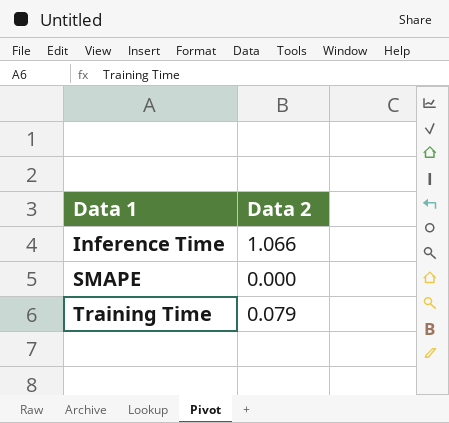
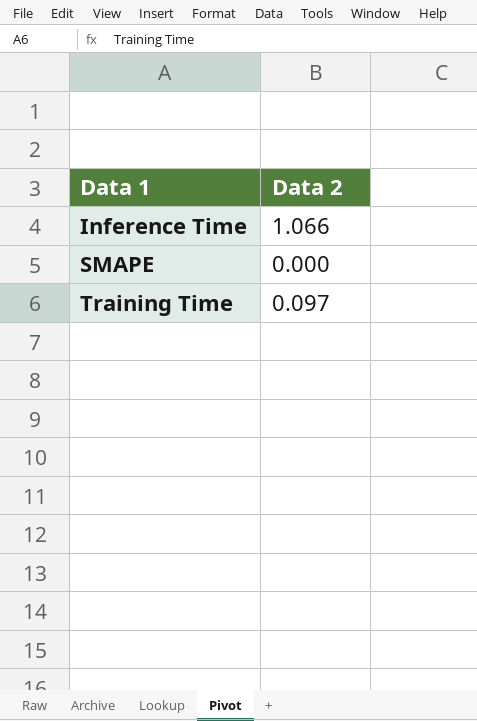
Training Time | Data 2: 0.079 -> 0.097

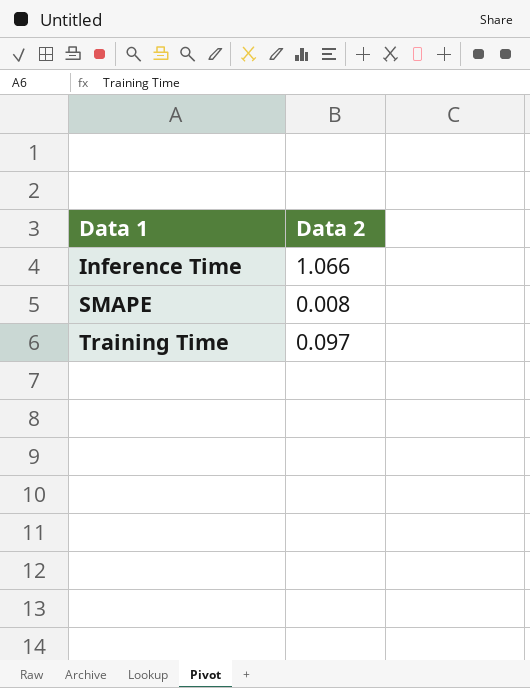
SMAPE | Data 2: 0.000 -> 0.008

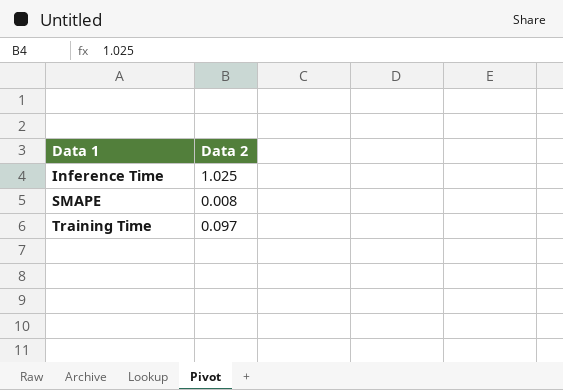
Inference Time | Data 2: 1.066 -> 1.025

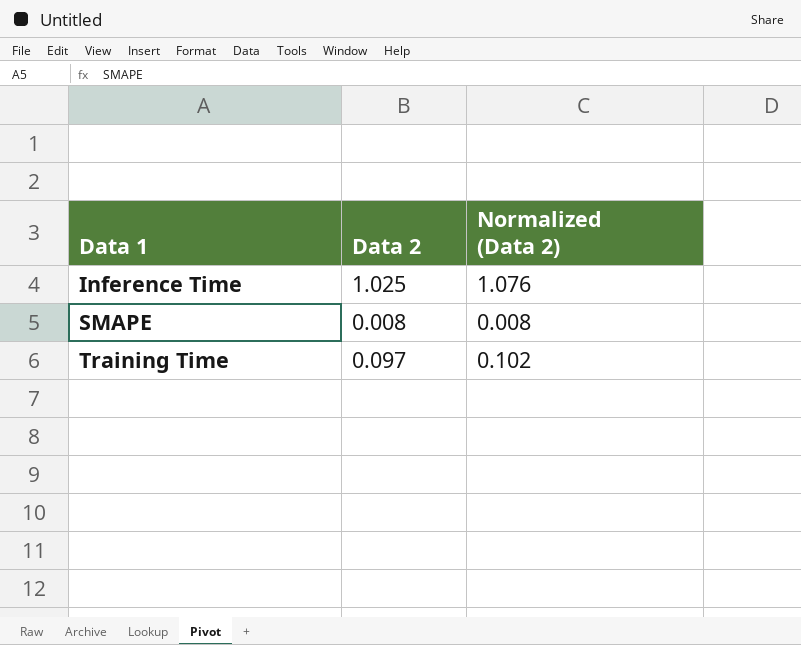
column Normalized (Data 2) | formula: none -> [Data 2] * 1.05

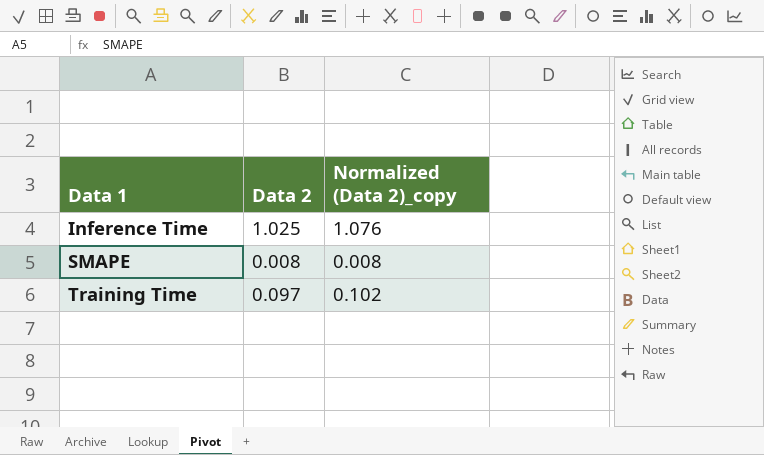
column name: Normalized (Data 2) -> Normalized (Data 2)_copy

